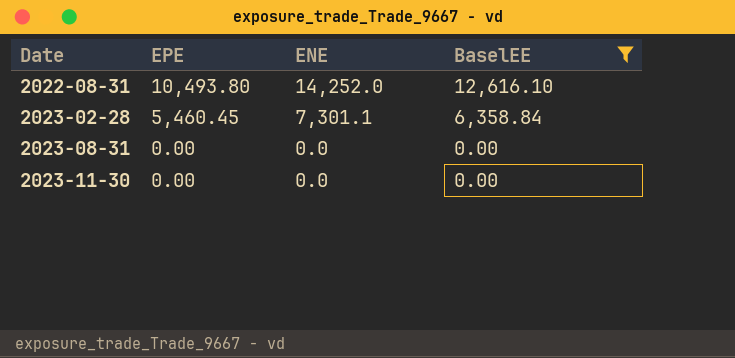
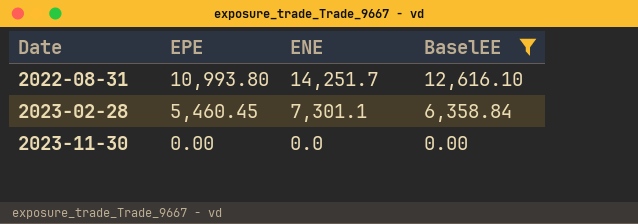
row 2023-08-31: 0.00 | 0.0 | 0.00 -> none
2022-08-31 | EPE: 10,493.80 -> 10,993.80
2022-08-31 | ENE: 14,252.0 -> 14,251.7

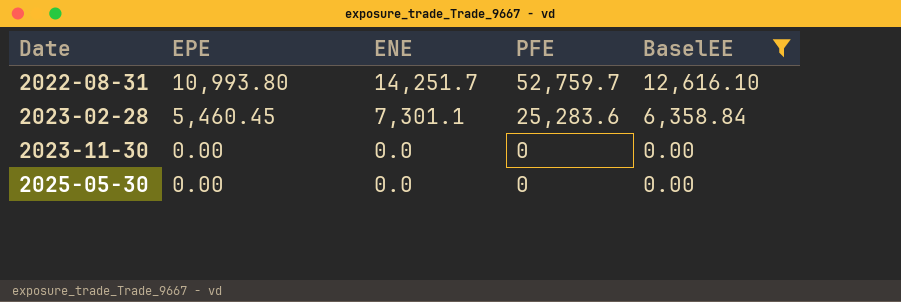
column PFE | position: none -> 4
row 2025-05-30: none -> 0.00 | 0.0 | 0 | 0.00

